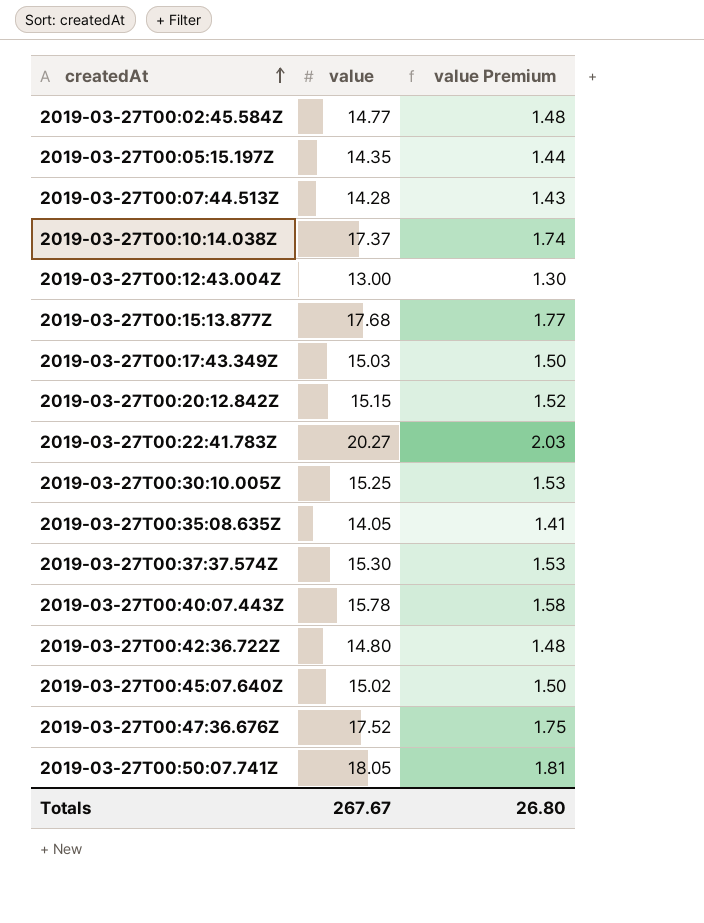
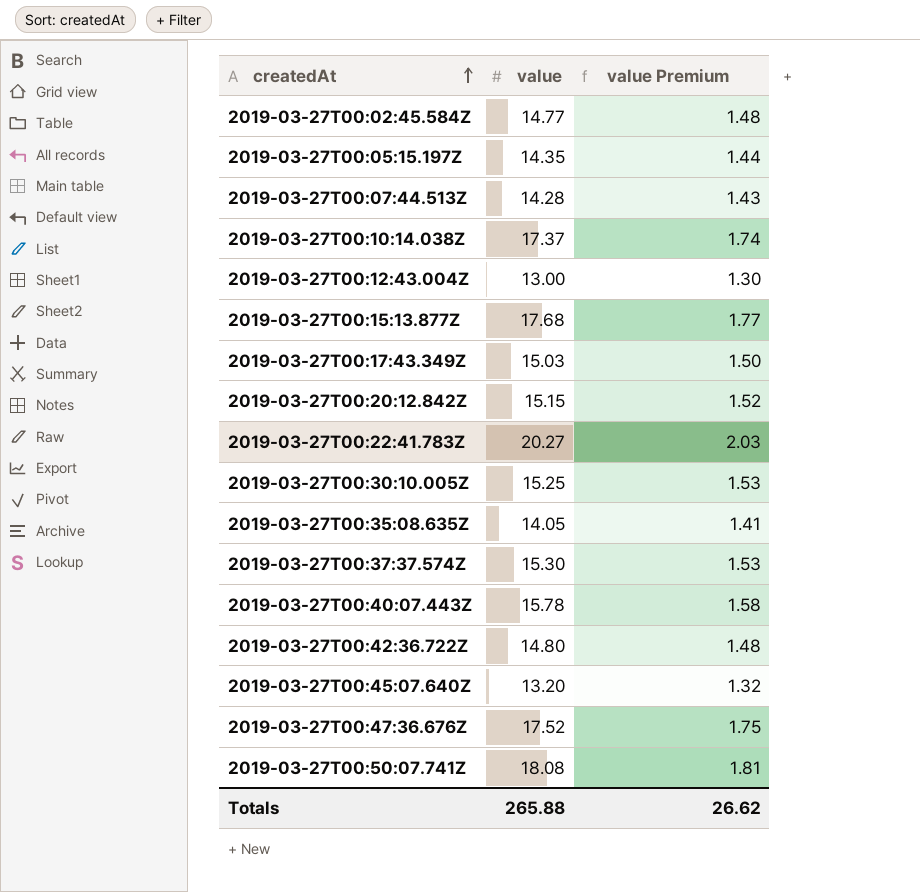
2019-03-27T00:45:07.640Z | value: 15.02 -> 13.20
2019-03-27T00:45:07.640Z | value Premium: 1.50 -> 1.32
2019-03-27T00:50:07.741Z | value: 18.05 -> 18.08
Totals | value: 267.67 -> 265.88
Totals | value Premium: 26.80 -> 26.62

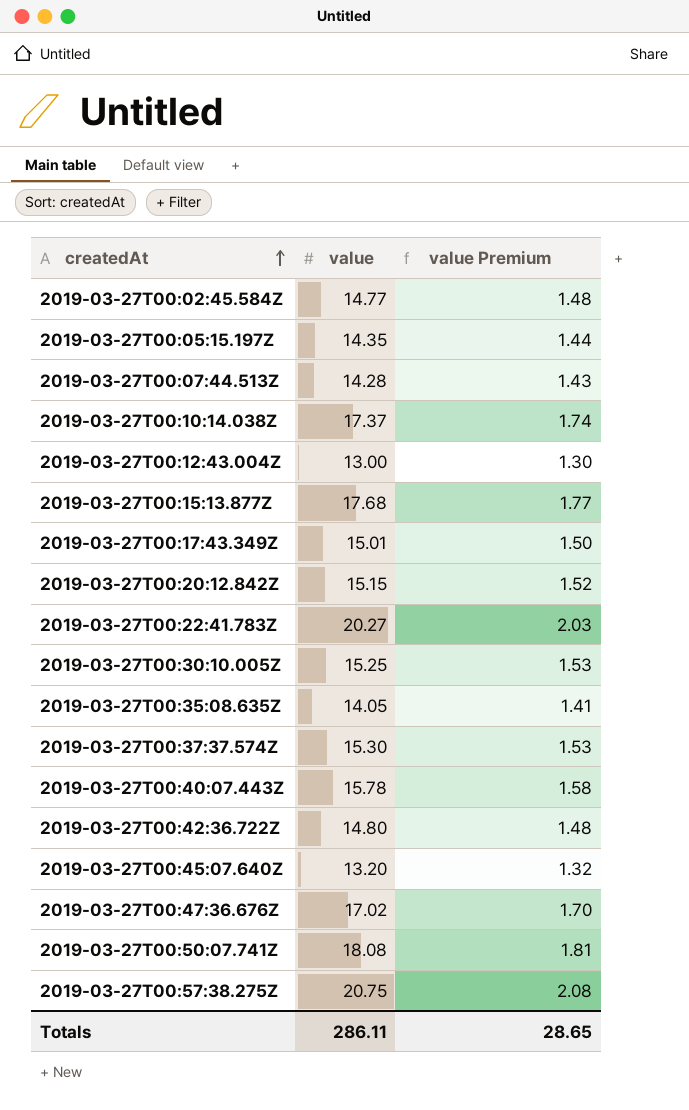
2019-03-27T00:17:43.349Z | value: 15.03 -> 15.01
2019-03-27T00:47:36.676Z | value: 17.52 -> 17.02
2019-03-27T00:47:36.676Z | value Premium: 1.75 -> 1.70
row 2019-03-27T00:57:38.275Z: none -> 20.75 | 2.08
Totals | value: 265.88 -> 286.11
Totals | value Premium: 26.62 -> 28.65

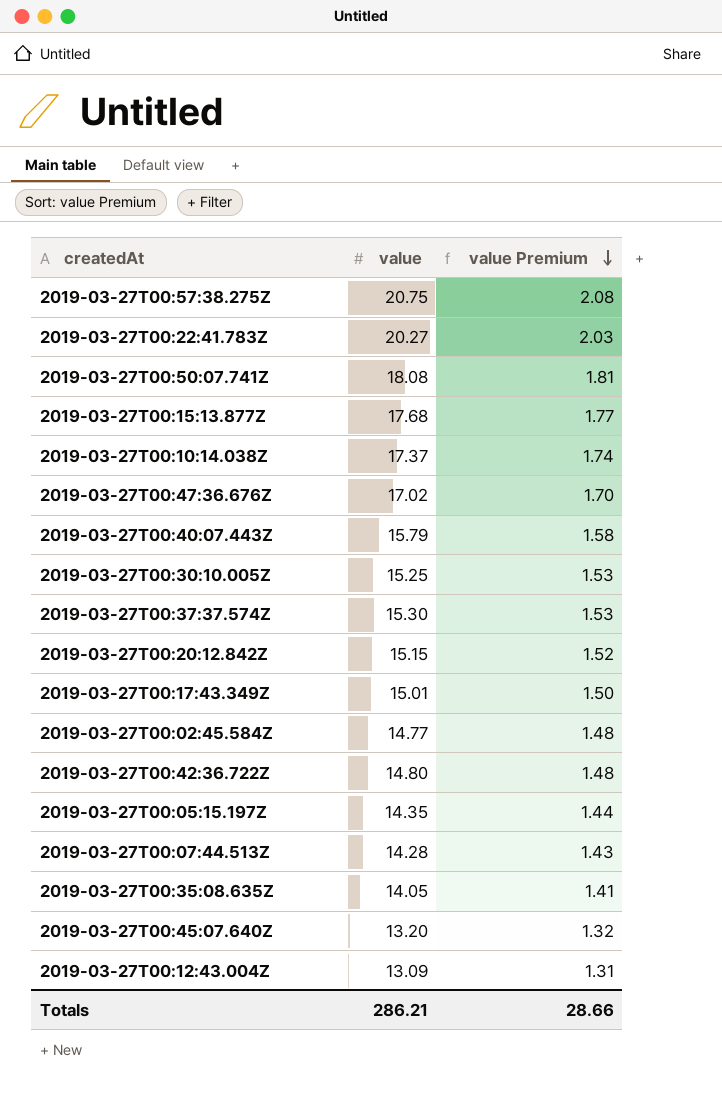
row order: createdAt ascending -> value Premium descending
2019-03-27T00:40:07.443Z | value: 15.78 -> 15.79
2019-03-27T00:12:43.004Z | value: 13.00 -> 13.09
2019-03-27T00:12:43.004Z | value Premium: 1.30 -> 1.31
Totals | value: 286.11 -> 286.21
Totals | value Premium: 28.65 -> 28.66

